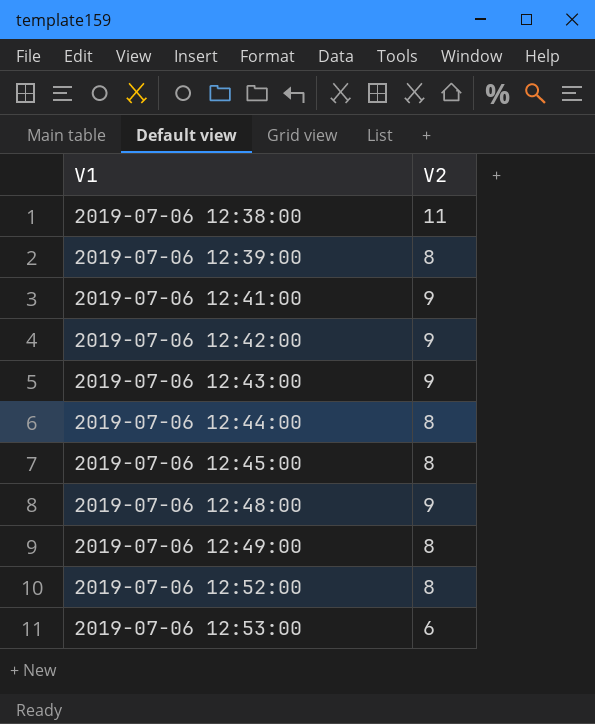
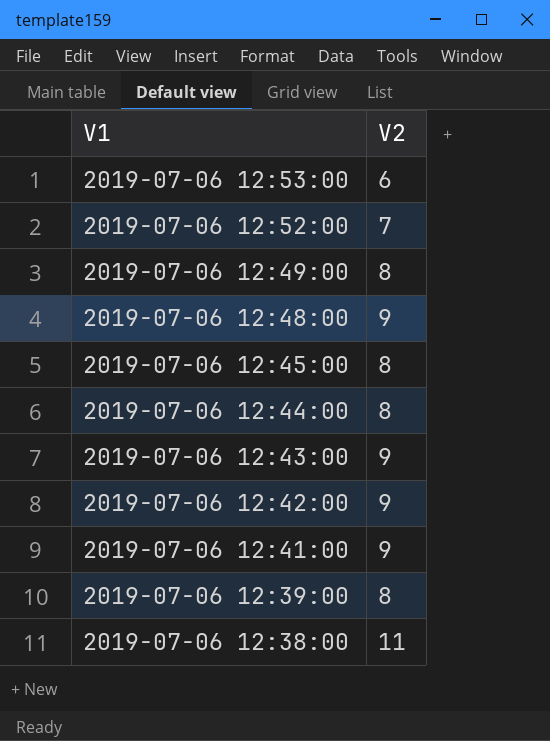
row order: V1 ascending -> V1 descending
2019-07-06 12:52:00 | V2: 8 -> 7

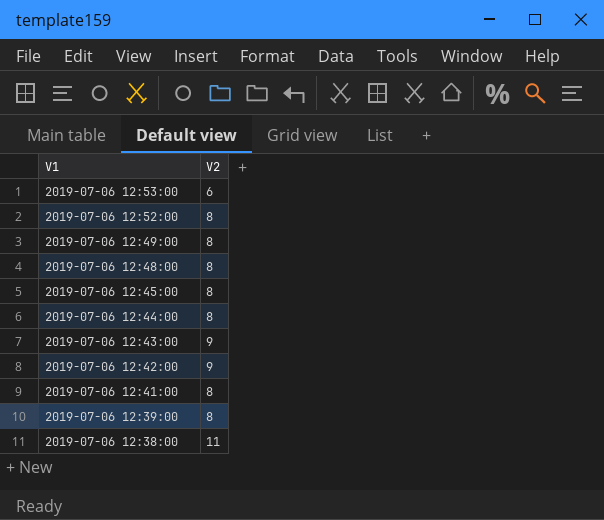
2019-07-06 12:52:00 | V2: 7 -> 8
2019-07-06 12:48:00 | V2: 9 -> 8
2019-07-06 12:41:00 | V2: 9 -> 8

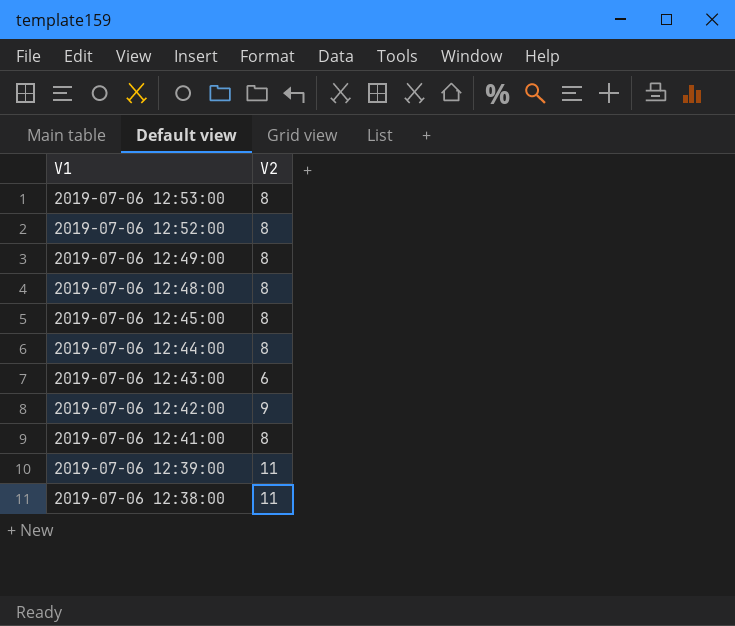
2019-07-06 12:53:00 | V2: 6 -> 8
2019-07-06 12:43:00 | V2: 9 -> 6
2019-07-06 12:39:00 | V2: 8 -> 11

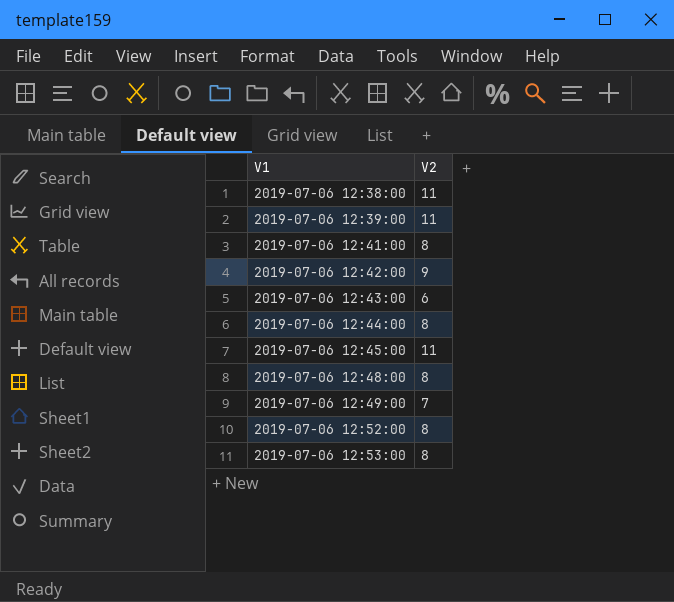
row order: V1 descending -> V1 ascending
2019-07-06 12:45:00 | V2: 8 -> 11
2019-07-06 12:49:00 | V2: 8 -> 7

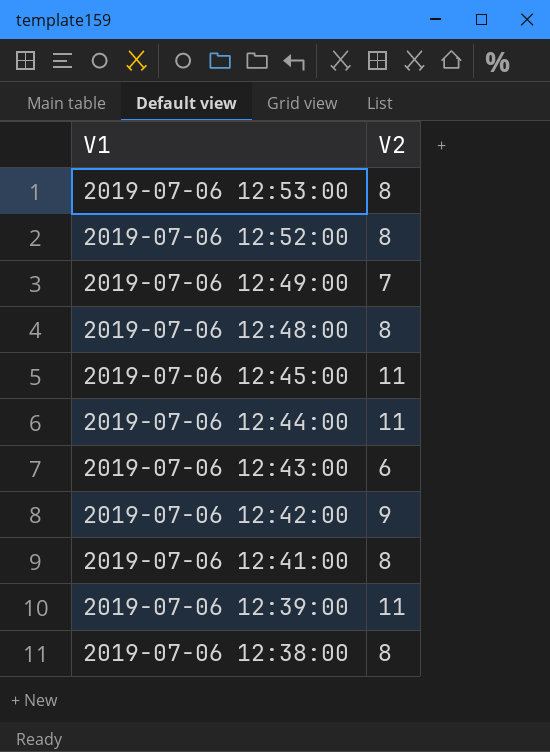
row order: V1 ascending -> V1 descending
2019-07-06 12:44:00 | V2: 8 -> 11
2019-07-06 12:38:00 | V2: 11 -> 8

